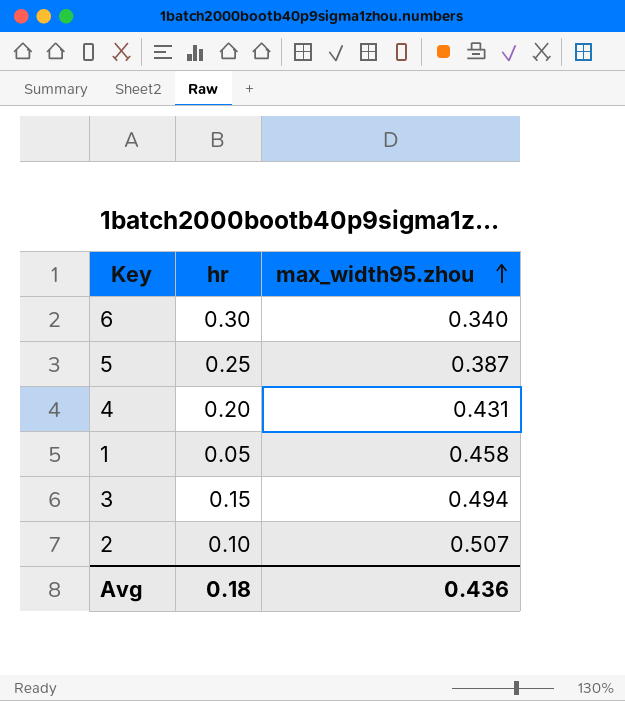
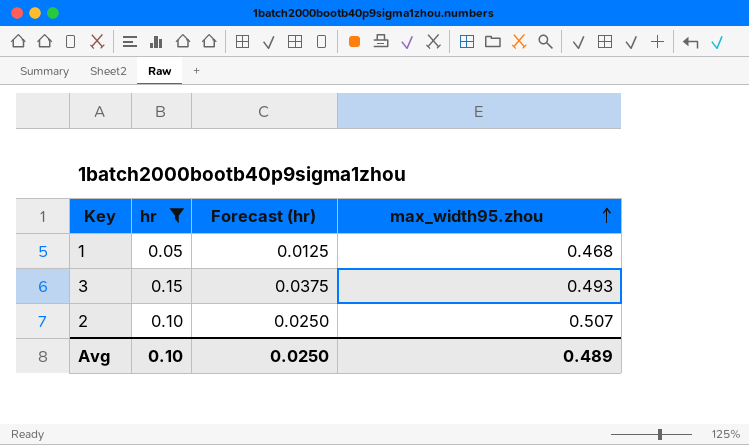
filter: none -> hr <= 0.15
column Forecast (hr) | formula: none -> [hr] * 0.25
1 | max_width95.zhou: 0.458 -> 0.468
3 | max_width95.zhou: 0.494 -> 0.493
Avg | hr: 0.18 -> 0.10
Avg | max_width95.zhou: 0.436 -> 0.489

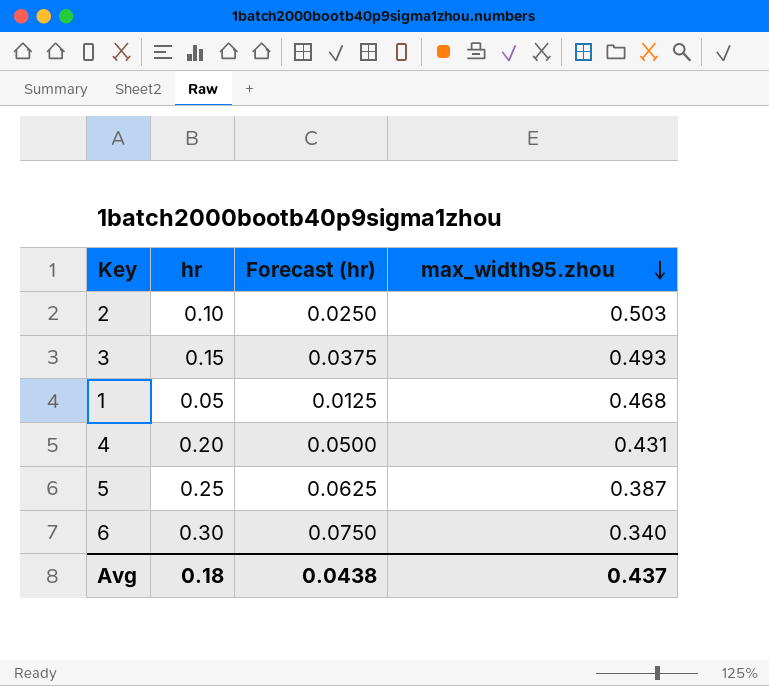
filter: hr <= 0.15 -> none
row order: max_width95.zhou ascending -> max_width95.zhou descending
2 | max_width95.zhou: 0.507 -> 0.503
Avg | hr: 0.10 -> 0.18
Avg | Forecast (hr): 0.0250 -> 0.0438
Avg | max_width95.zhou: 0.489 -> 0.437

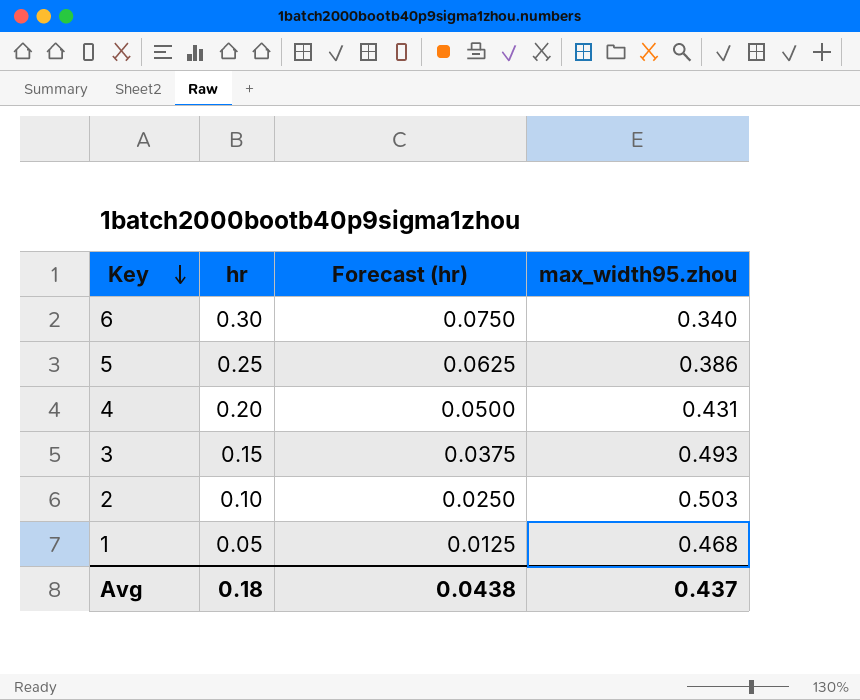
row order: max_width95.zhou descending -> Key descending
5 | max_width95.zhou: 0.387 -> 0.386

